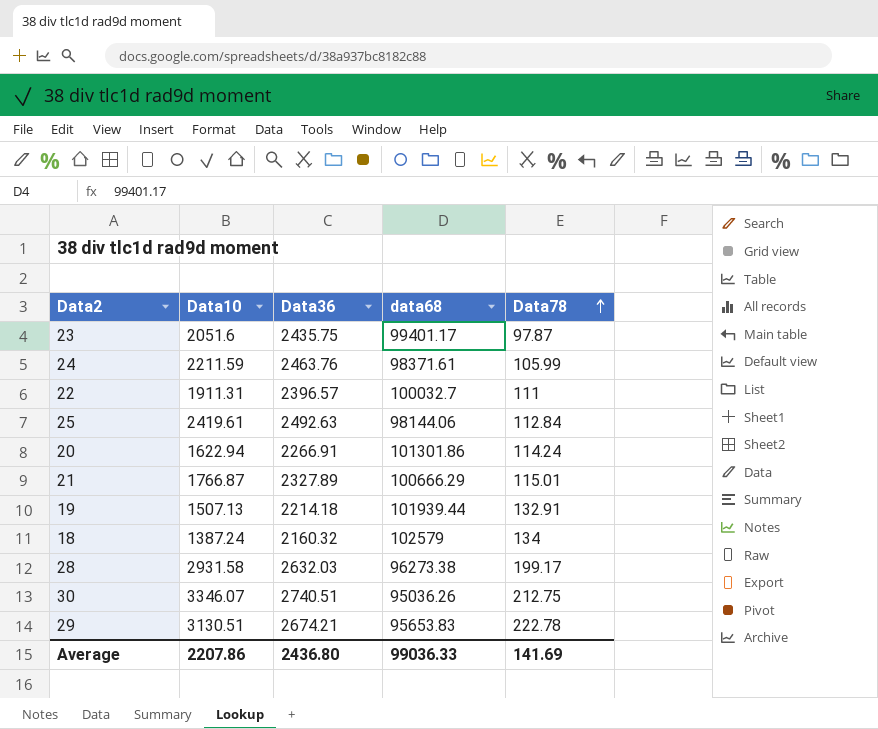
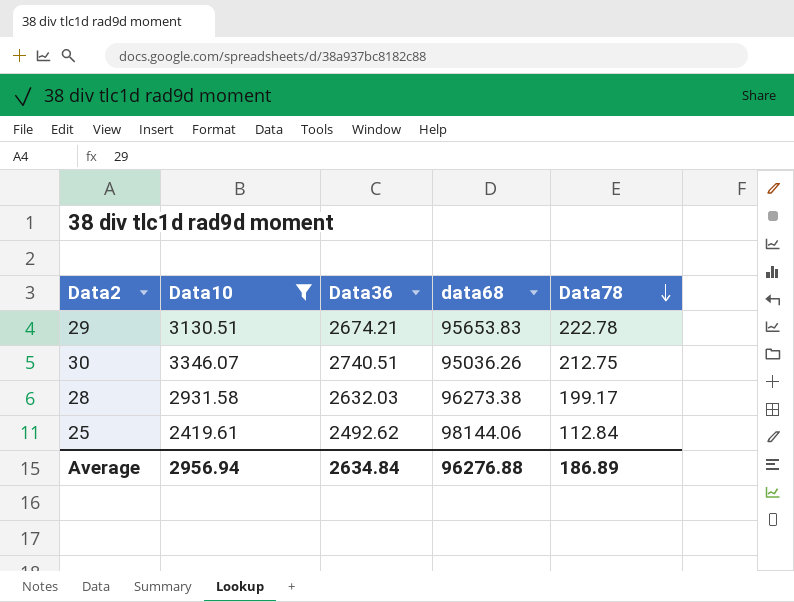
filter: none -> Data10 >= 2419.61
row order: Data78 ascending -> Data78 descending
25 | Data36: 2492.63 -> 2492.62
Average | Data10: 2207.86 -> 2956.94
Average | Data36: 2436.80 -> 2634.84
Average | data68: 99036.33 -> 96276.88
Average | Data78: 141.69 -> 186.89

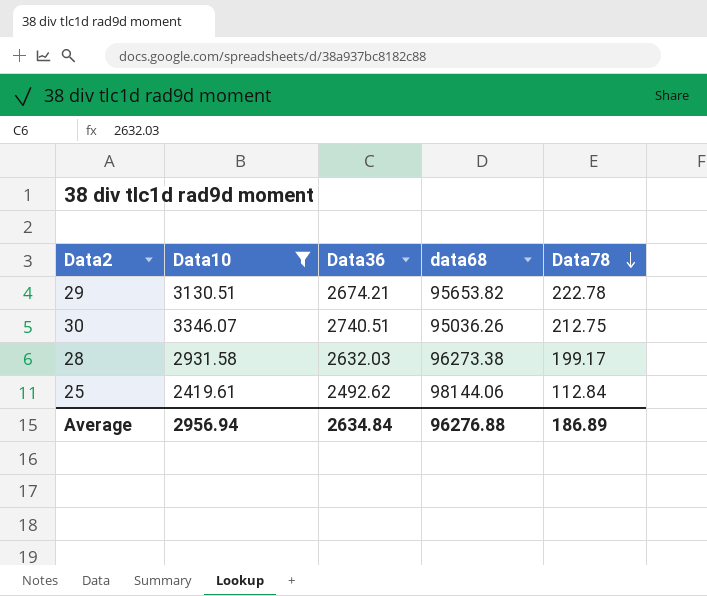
29 | data68: 95653.83 -> 95653.82

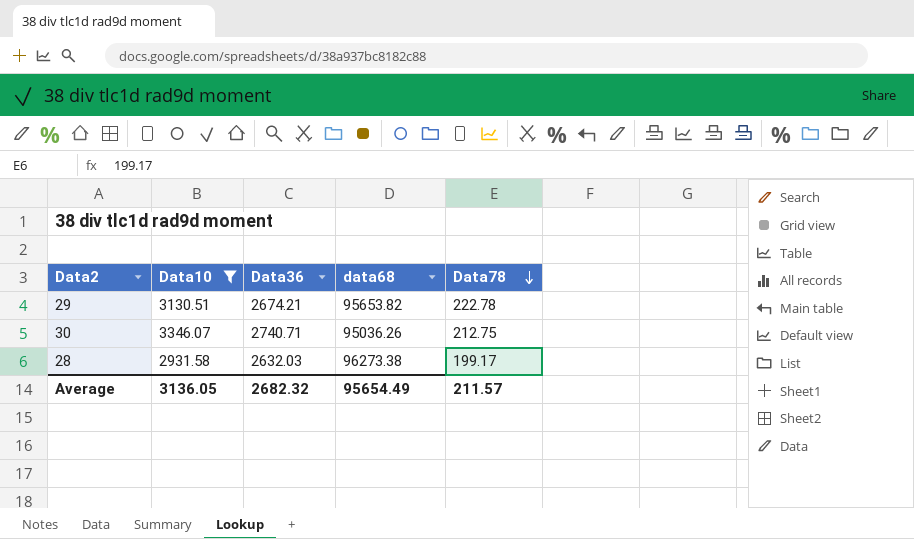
row 25: 2419.61 | 2492.62 | 98144.06 | 112.84 -> none
30 | Data36: 2740.51 -> 2740.71
Average | Data10: 2956.94 -> 3136.05
Average | Data36: 2634.84 -> 2682.32
Average | data68: 96276.88 -> 95654.49
Average | Data78: 186.89 -> 211.57

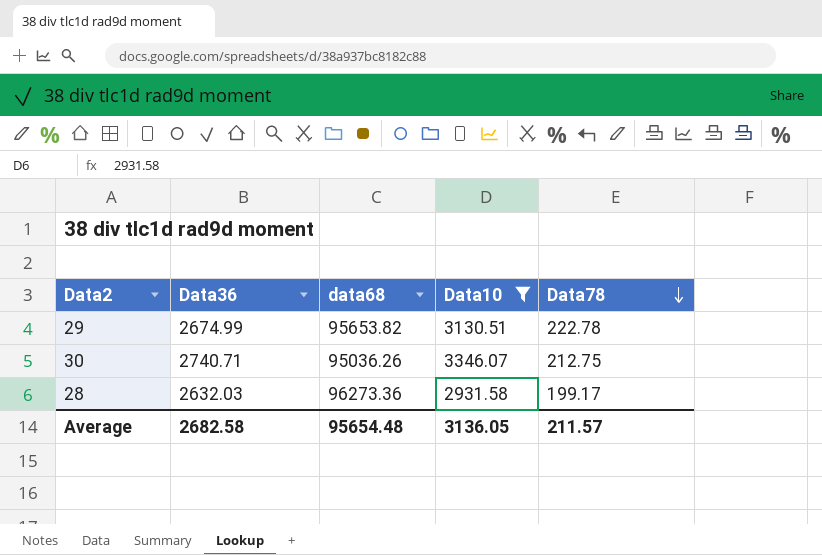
column Data10 | position: 2 -> 4
29 | Data36: 2674.21 -> 2674.99
28 | data68: 96273.38 -> 96273.36
Average | Data36: 2682.32 -> 2682.58
Average | data68: 95654.49 -> 95654.48

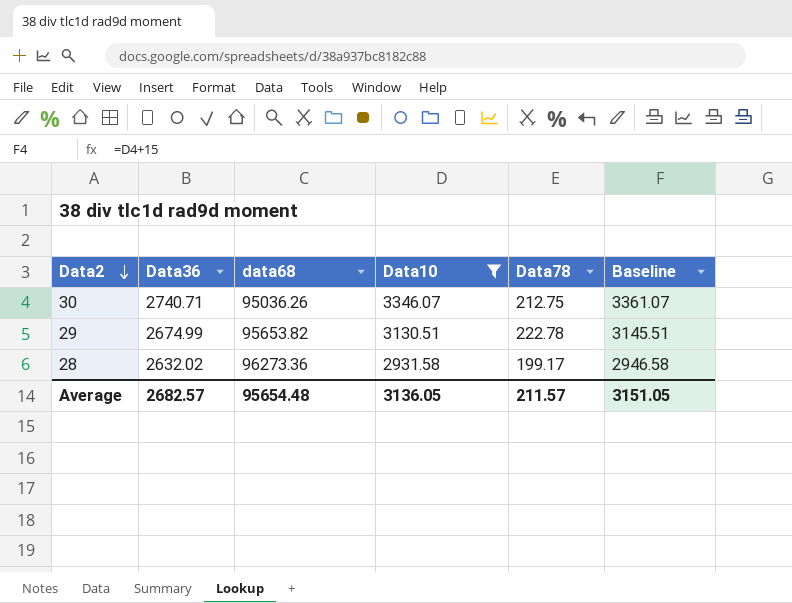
row order: Data78 descending -> Data2 descending
column Baseline | formula: none -> [Data10] + 15
28 | Data36: 2632.03 -> 2632.02
Average | Data36: 2682.58 -> 2682.57

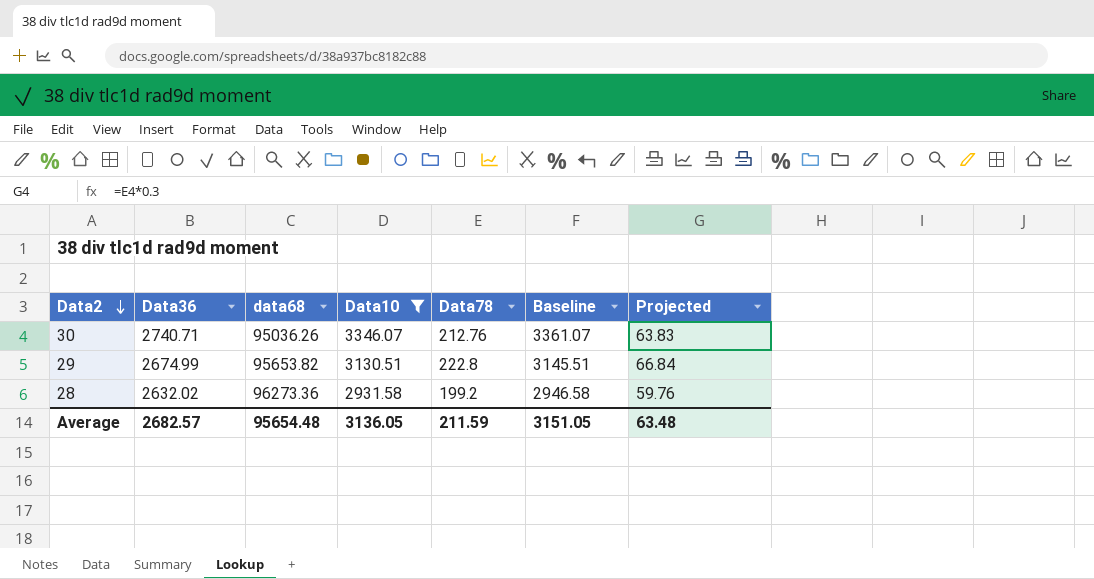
column Projected | formula: none -> [Data78] * 0.3
30 | Data78: 212.75 -> 212.76
29 | Data78: 222.78 -> 222.8
28 | Data78: 199.17 -> 199.2
Average | Data78: 211.57 -> 211.59

